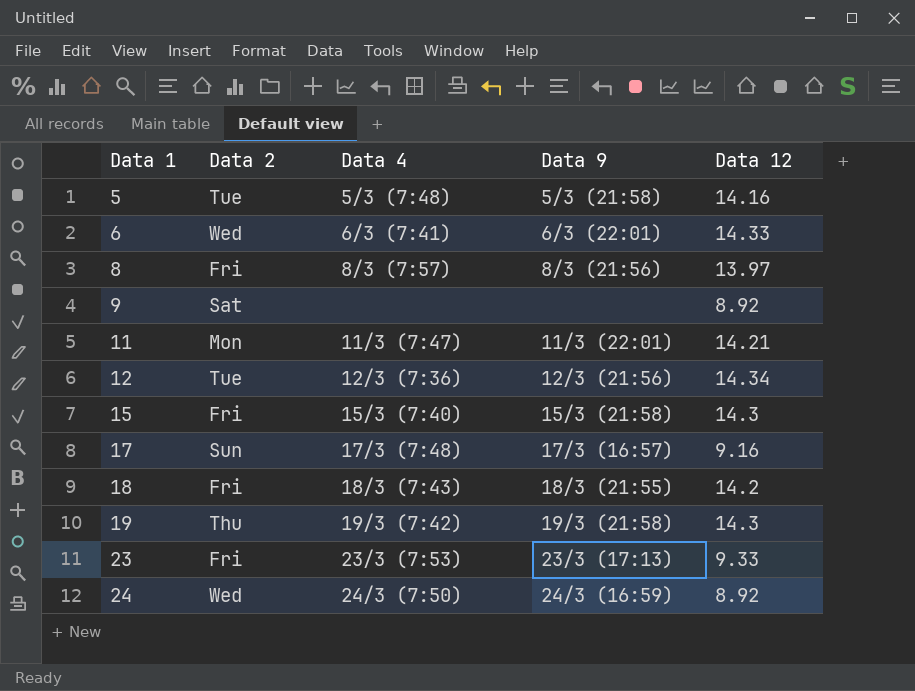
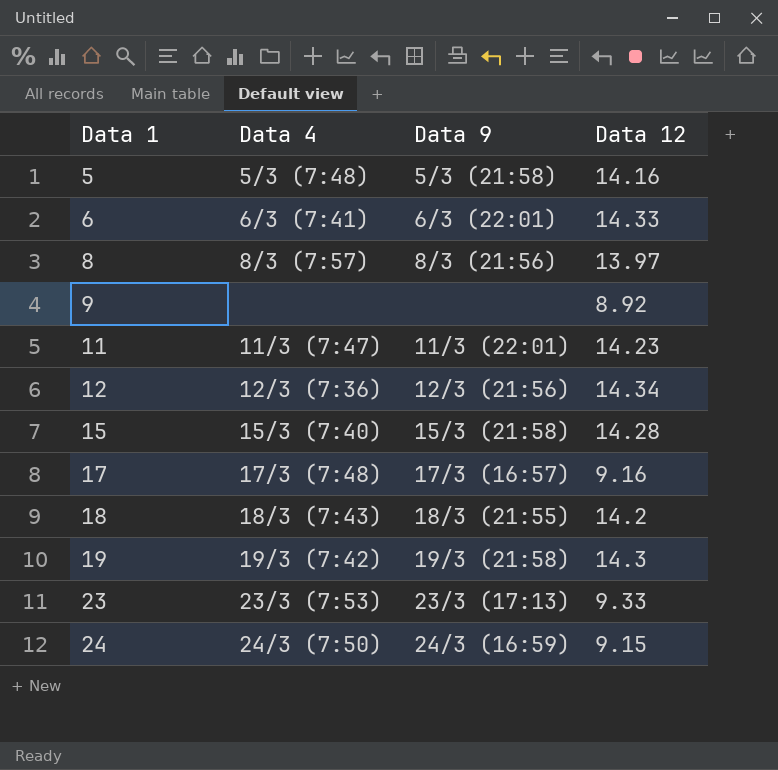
column Data 2 | position: 2 -> none
11 | Data 12: 14.21 -> 14.23
15 | Data 12: 14.3 -> 14.28
24 | Data 12: 8.92 -> 9.15

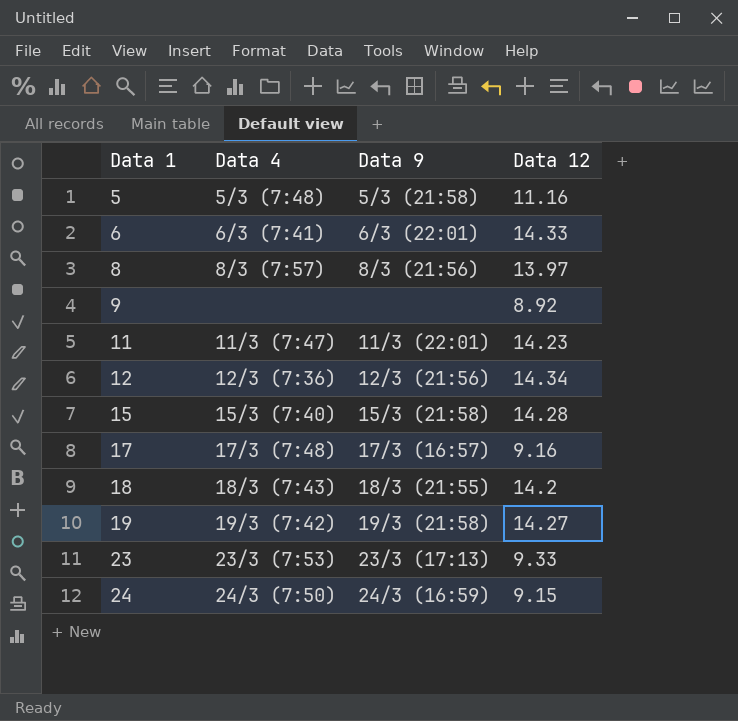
5 | Data 12: 14.16 -> 11.16
19 | Data 12: 14.3 -> 14.27

